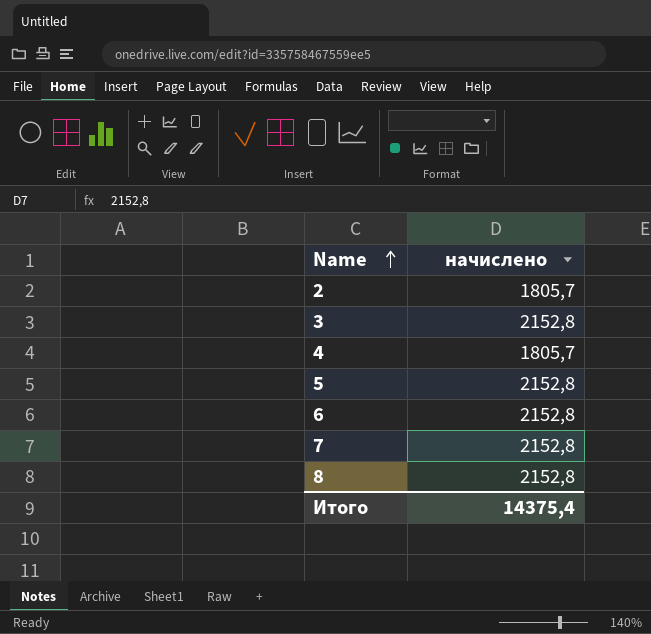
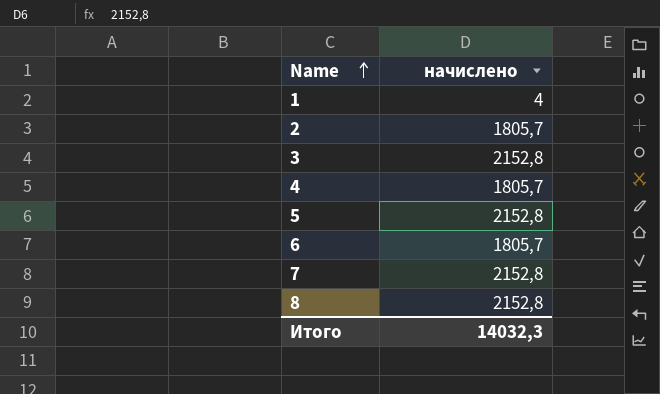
row 1: none -> 4
6 | начислено: 2152,8 -> 1805,7
Итого | начислено: 14375,4 -> 14032,3

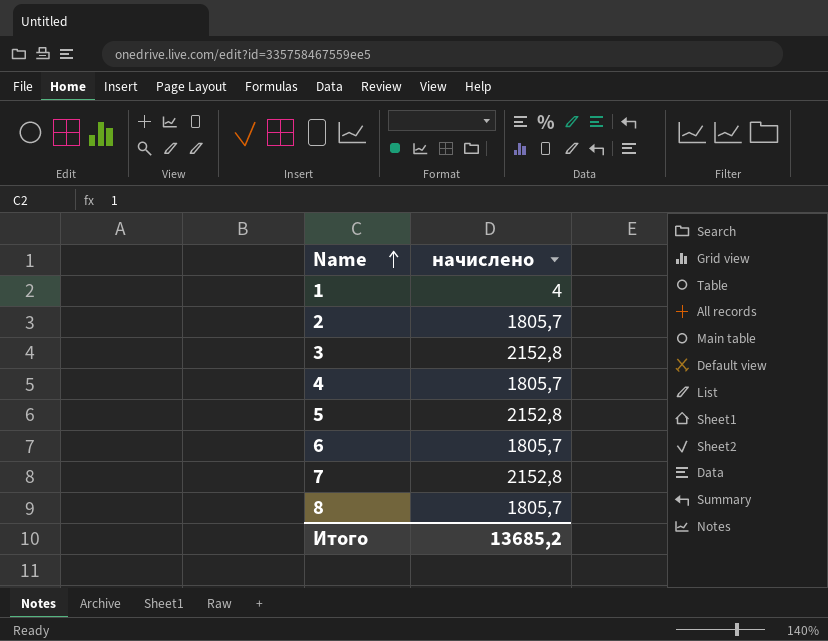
8 | начислено: 2152,8 -> 1805,7
Итого | начислено: 14032,3 -> 13685,2

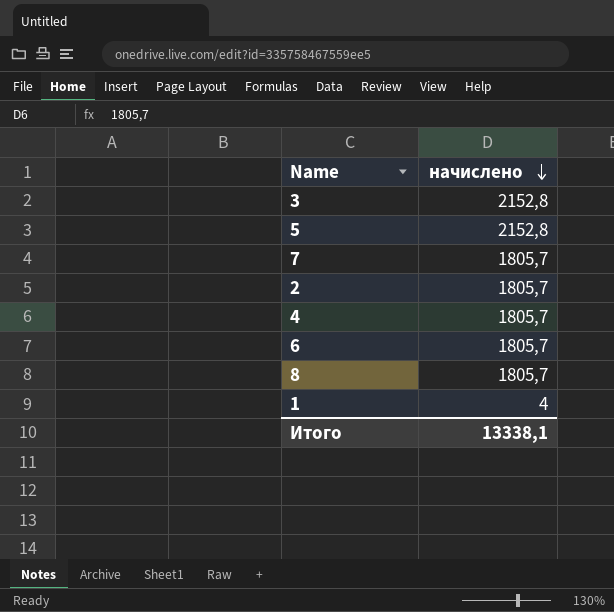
row order: Name ascending -> начислено descending
7 | начислено: 2152,8 -> 1805,7
Итого | начислено: 13685,2 -> 13338,1

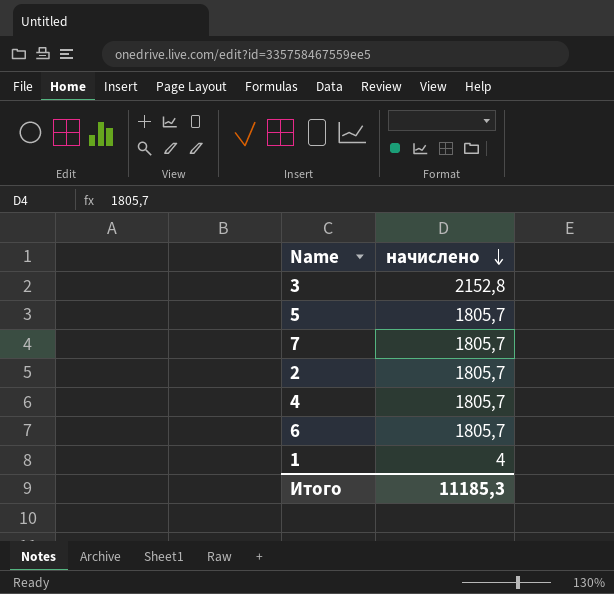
row 8: 1805,7 -> none
5 | начислено: 2152,8 -> 1805,7
Итого | начислено: 13338,1 -> 11185,3

